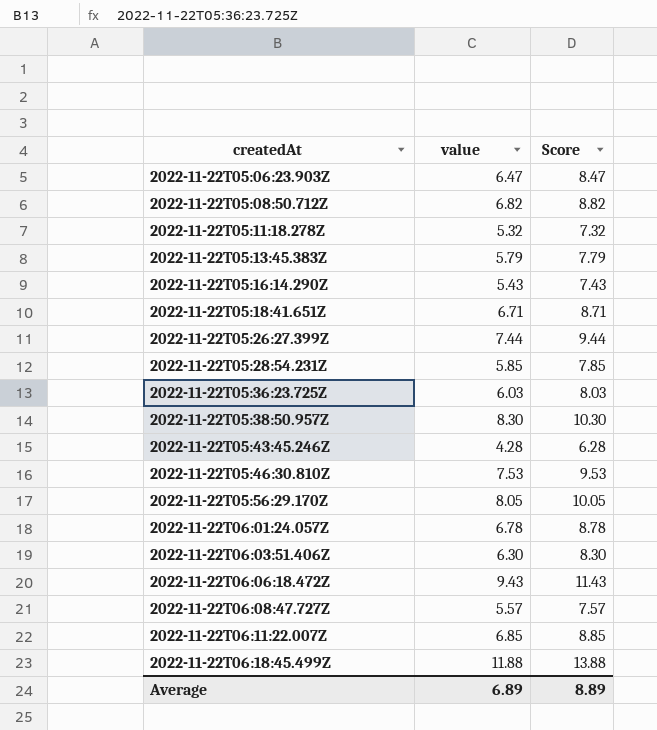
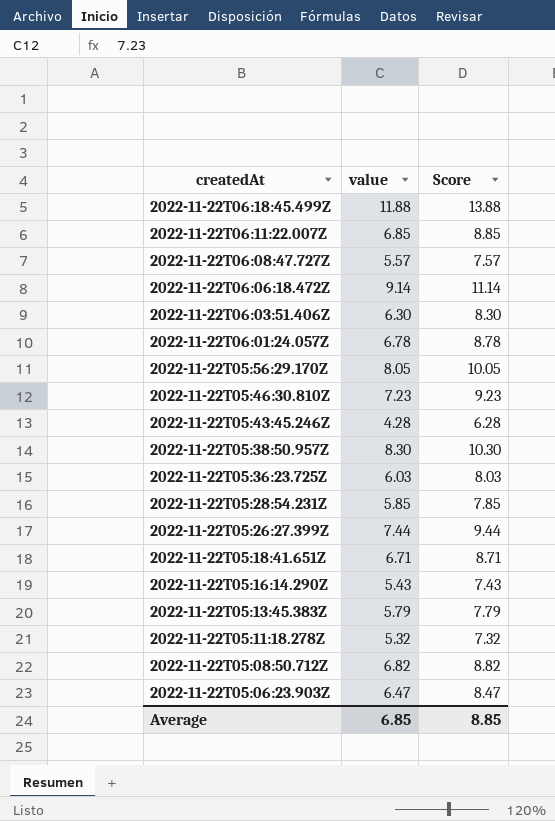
row order: createdAt ascending -> createdAt descending
2022-11-22T06:06:18.472Z | value: 9.43 -> 9.14
2022-11-22T06:06:18.472Z | Score: 11.43 -> 11.14
2022-11-22T05:46:30.810Z | value: 7.53 -> 7.23
2022-11-22T05:46:30.810Z | Score: 9.53 -> 9.23
Average | value: 6.89 -> 6.85
Average | Score: 8.89 -> 8.85

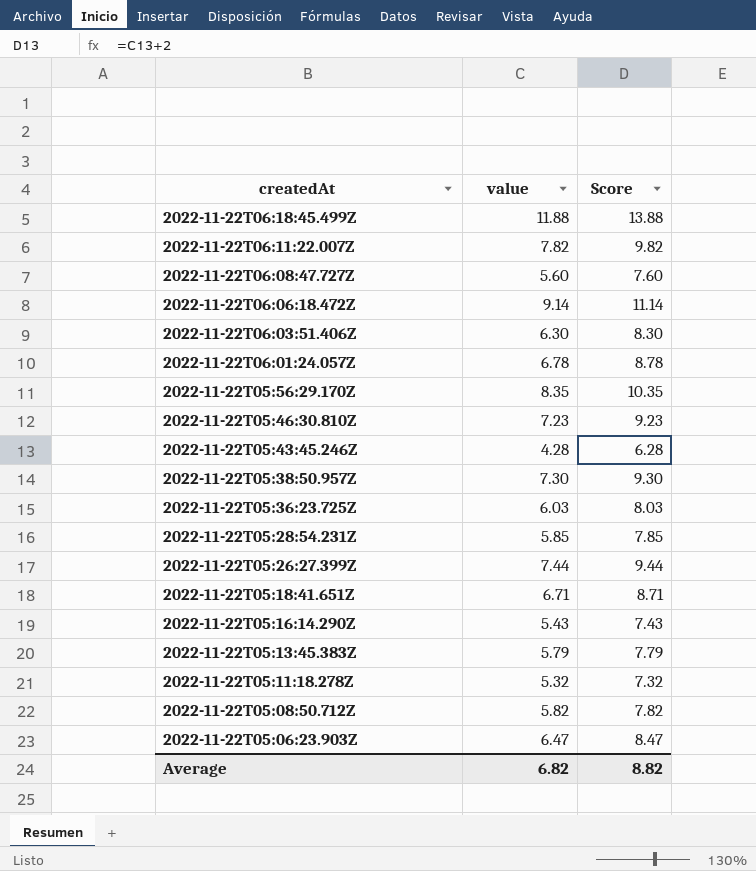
2022-11-22T06:11:22.007Z | value: 6.85 -> 7.82
2022-11-22T06:11:22.007Z | Score: 8.85 -> 9.82
2022-11-22T06:08:47.727Z | value: 5.57 -> 5.60
2022-11-22T06:08:47.727Z | Score: 7.57 -> 7.60
2022-11-22T05:56:29.170Z | value: 8.05 -> 8.35
2022-11-22T05:56:29.170Z | Score: 10.05 -> 10.35
2022-11-22T05:38:50.957Z | value: 8.30 -> 7.30
2022-11-22T05:38:50.957Z | Score: 10.30 -> 9.30
2022-11-22T05:08:50.712Z | value: 6.82 -> 5.82
2022-11-22T05:08:50.712Z | Score: 8.82 -> 7.82
Average | value: 6.85 -> 6.82
Average | Score: 8.85 -> 8.82

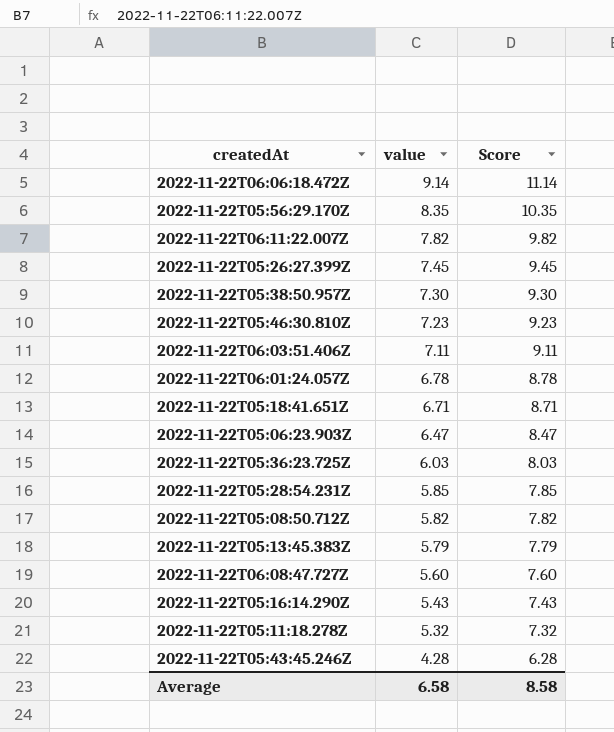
row order: createdAt descending -> value descending
row 2022-11-22T06:18:45.499Z: 11.88 | 13.88 -> none
2022-11-22T05:26:27.399Z | value: 7.44 -> 7.45
2022-11-22T05:26:27.399Z | Score: 9.44 -> 9.45
2022-11-22T06:03:51.406Z | value: 6.30 -> 7.11
2022-11-22T06:03:51.406Z | Score: 8.30 -> 9.11
Average | value: 6.82 -> 6.58
Average | Score: 8.82 -> 8.58

